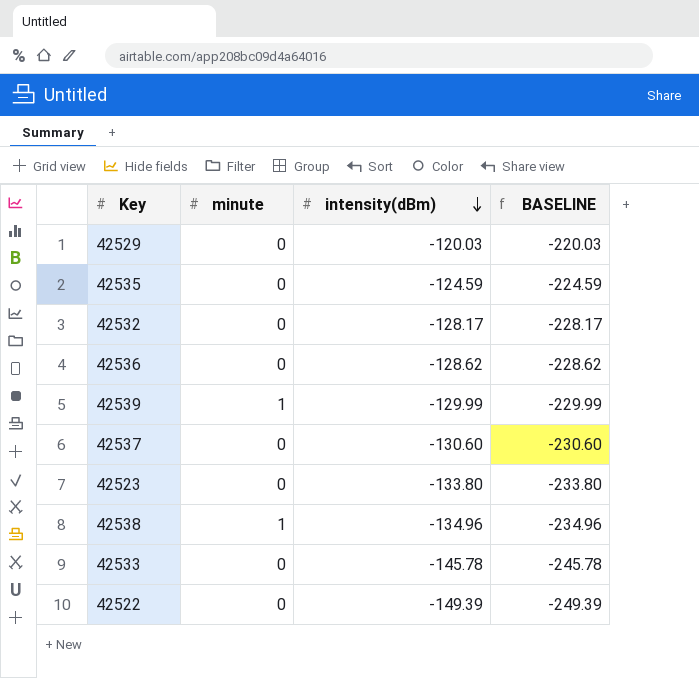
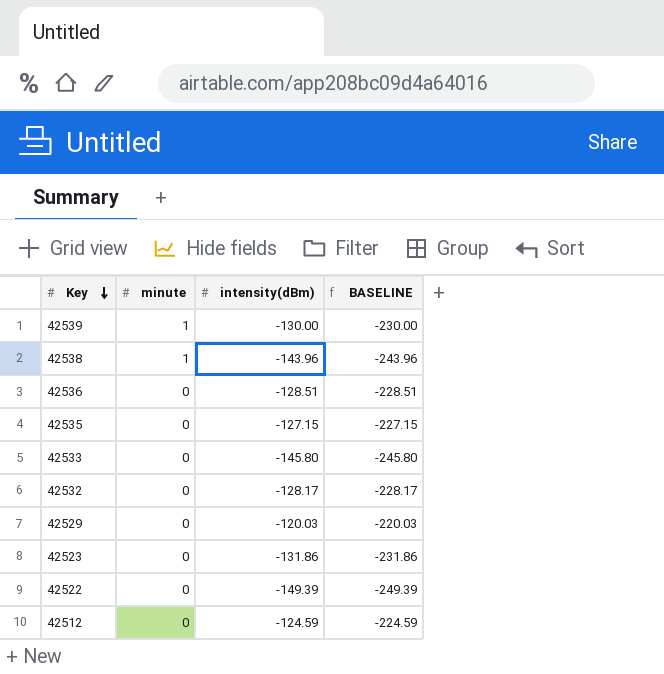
row order: intensity(dBm) descending -> Key descending
row 42537: 0 | -130.60 | -230.60 -> none
42539 | intensity(dBm): -129.99 -> -130.00
42539 | BASELINE: -229.99 -> -230.00
42538 | intensity(dBm): -134.96 -> -143.96
42538 | BASELINE: -234.96 -> -243.96
42536 | intensity(dBm): -128.62 -> -128.51
42536 | BASELINE: -228.62 -> -228.51
42535 | intensity(dBm): -124.59 -> -127.15
42535 | BASELINE: -224.59 -> -227.15
42533 | intensity(dBm): -145.78 -> -145.80
42533 | BASELINE: -245.78 -> -245.80
42523 | intensity(dBm): -133.80 -> -131.86
42523 | BASELINE: -233.80 -> -231.86
row 42512: none -> 0 | -124.59 | -224.59

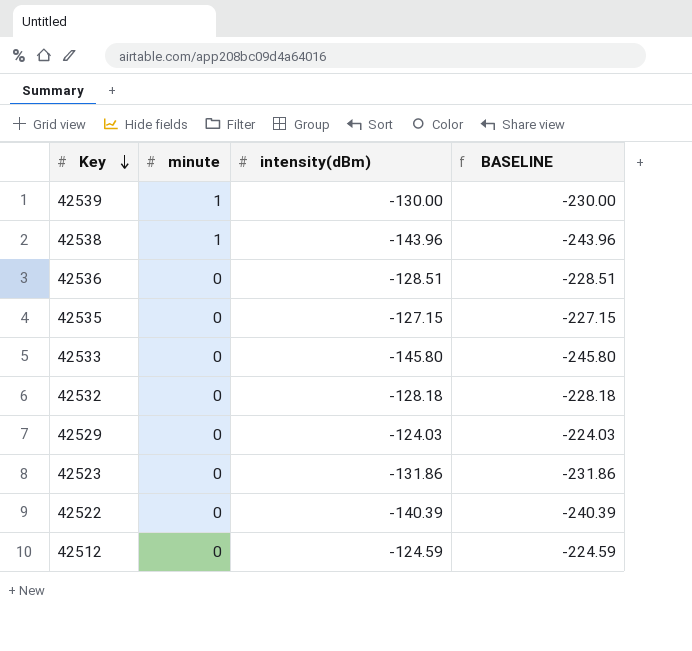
42532 | intensity(dBm): -128.17 -> -128.18
42532 | BASELINE: -228.17 -> -228.18
42529 | intensity(dBm): -120.03 -> -124.03
42529 | BASELINE: -220.03 -> -224.03
42522 | intensity(dBm): -149.39 -> -140.39
42522 | BASELINE: -249.39 -> -240.39

